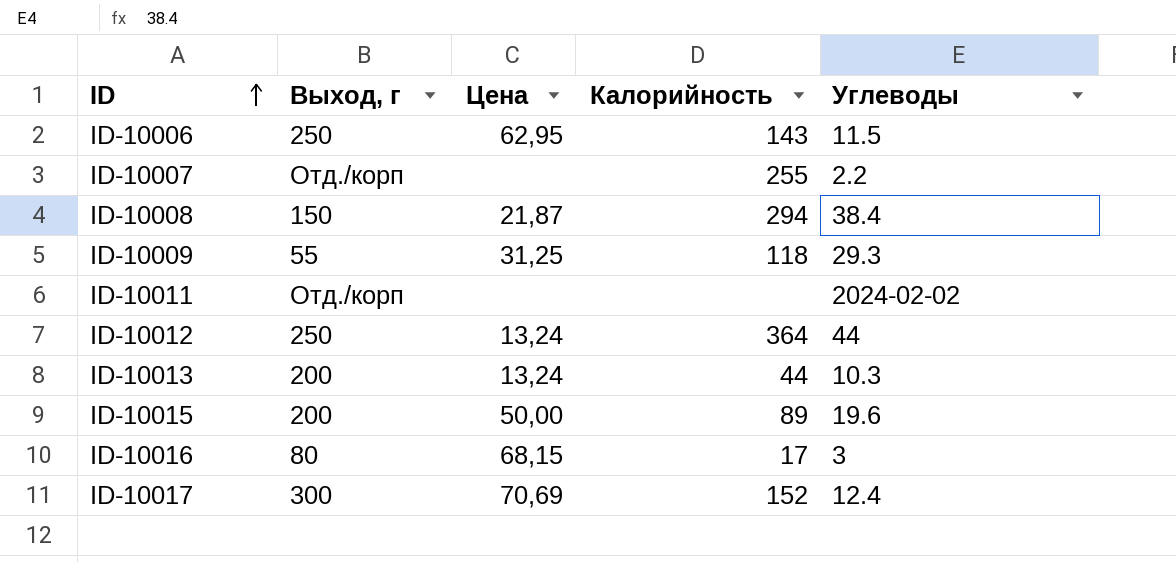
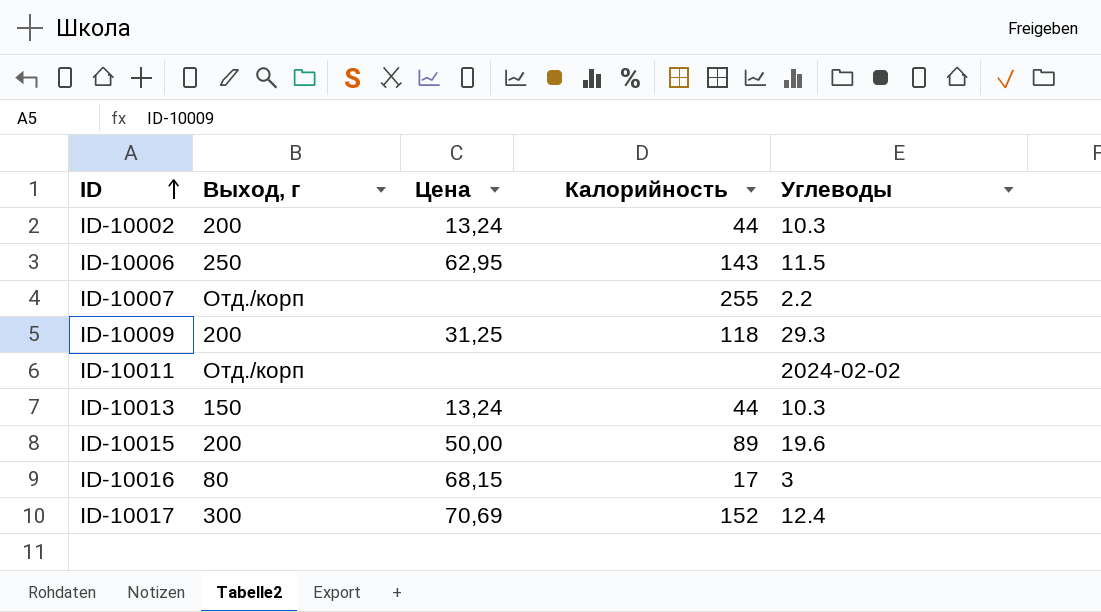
row ID-10008: 150 | 21,87 | 294 | 38.4 -> none
row ID-10012: 250 | 13,24 | 364 | 44 -> none
row ID-10002: none -> 200 | 13,24 | 44 | 10.3
ID-10009 | Выход, г: 55 -> 200
ID-10013 | Выход, г: 200 -> 150

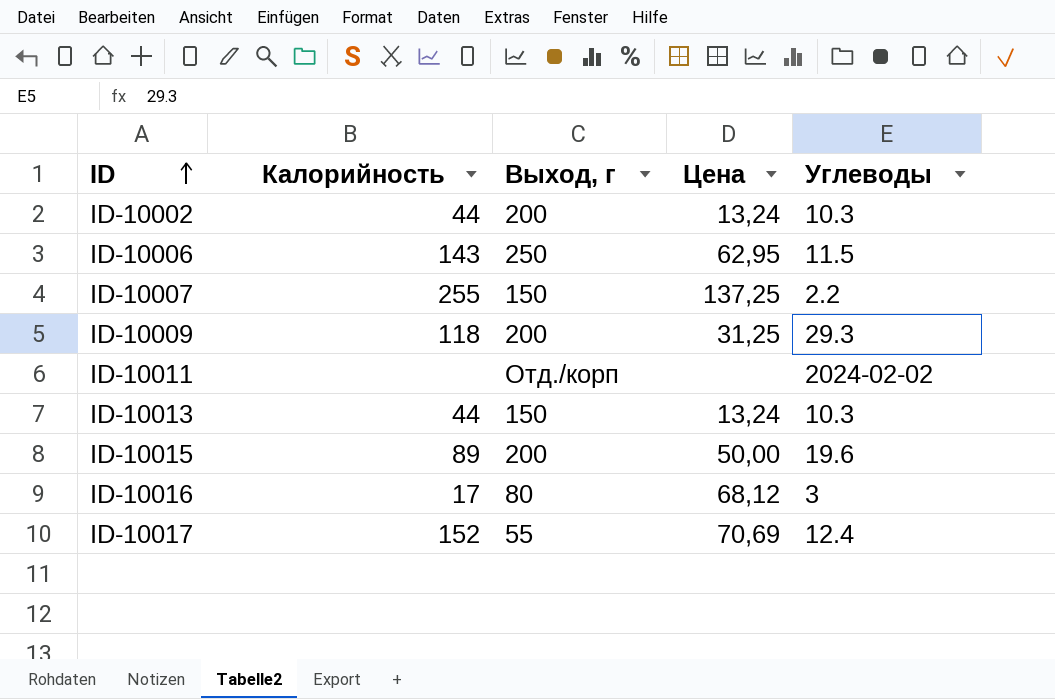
column Калорийность | position: 4 -> 2
ID-10007 | Выход, г: Отд./корп -> 150
ID-10007 | Цена: none -> 137,25
ID-10016 | Цена: 68,15 -> 68,12
ID-10017 | Выход, г: 300 -> 55

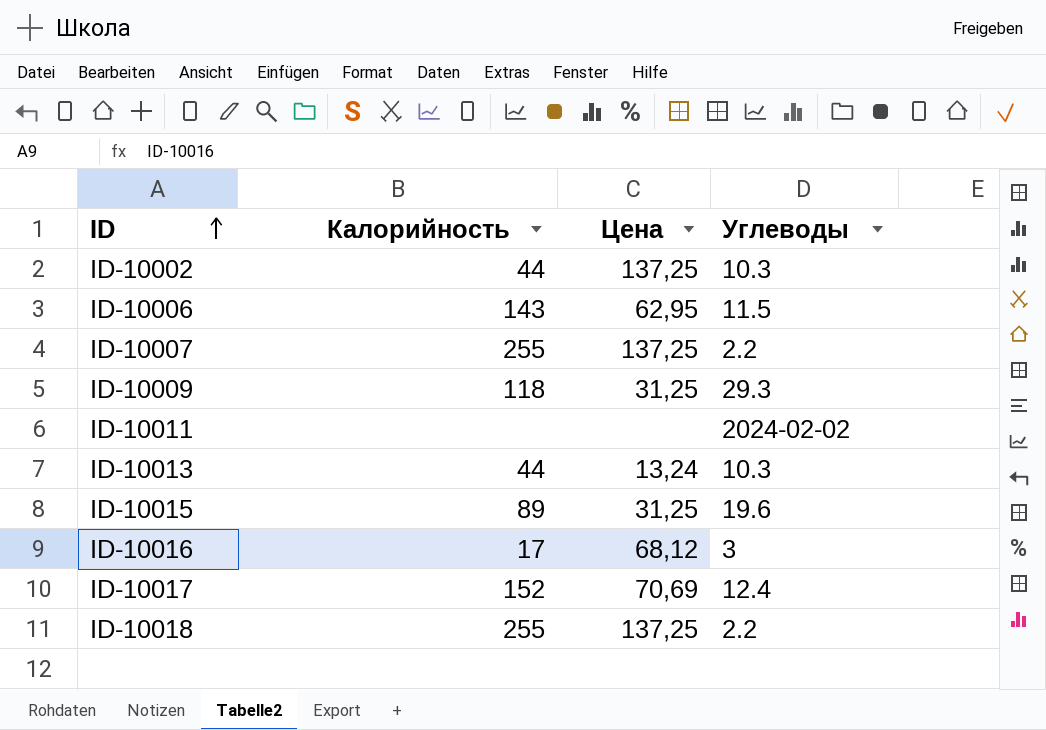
column Выход, г | position: 3 -> none
ID-10002 | Цена: 13,24 -> 137,25
ID-10015 | Цена: 50,00 -> 31,25
row ID-10018: none -> 255 | 137,25 | 2.2

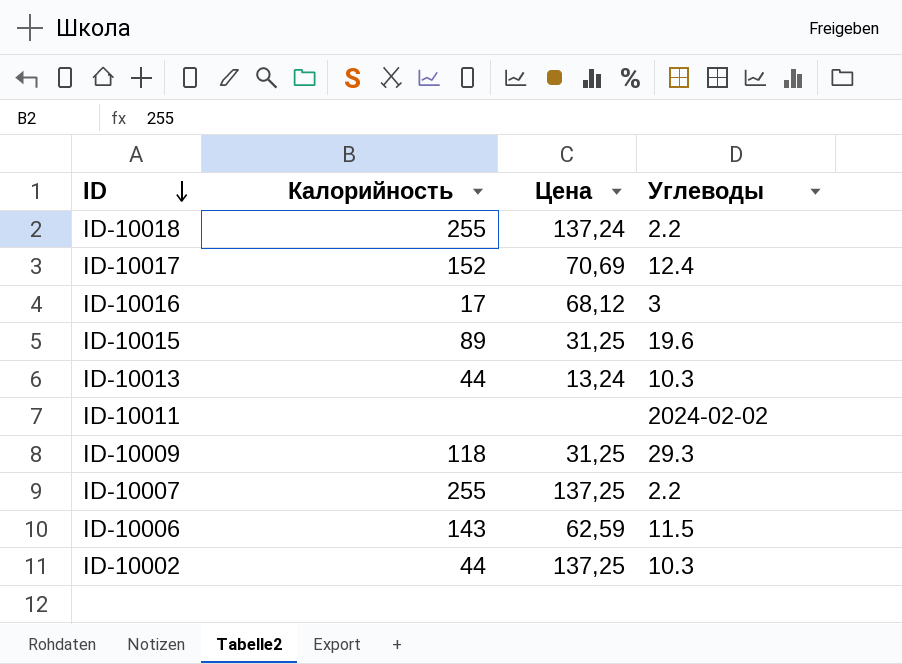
row order: ID ascending -> ID descending
ID-10018 | Цена: 137,25 -> 137,24
ID-10006 | Цена: 62,95 -> 62,59

